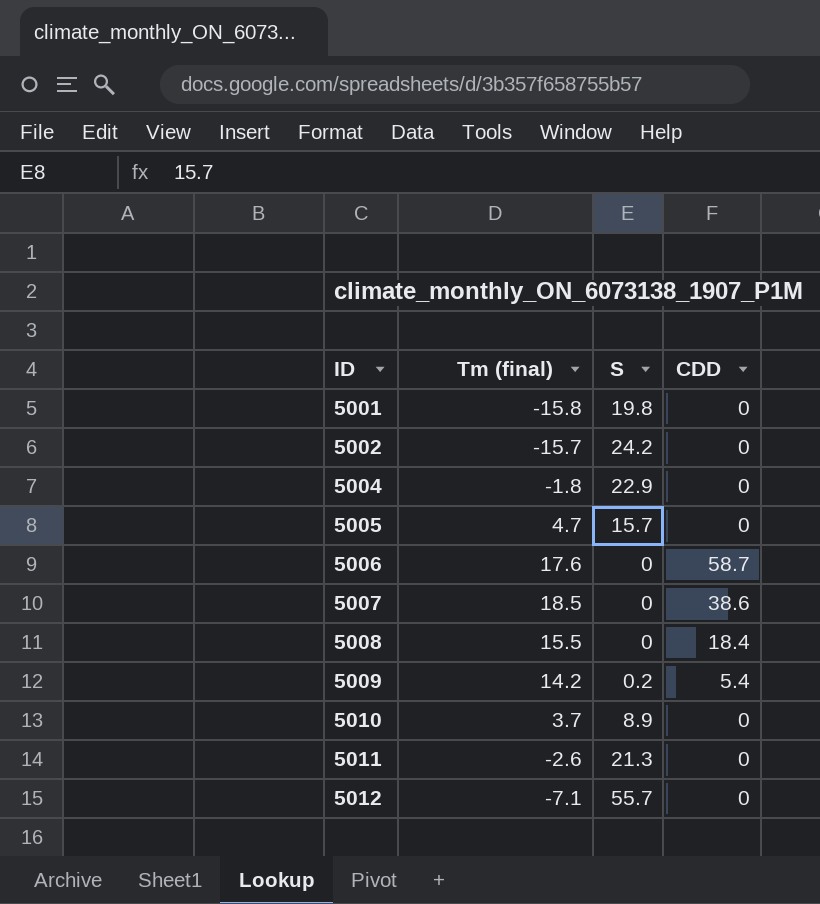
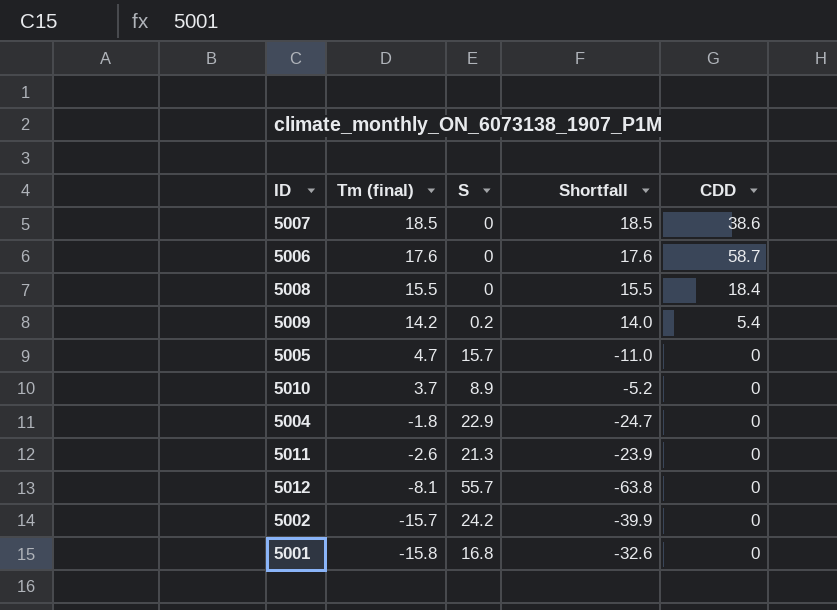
row order: ID ascending -> Tm (final) descending
column Shortfall | formula: none -> [Tm (final)] - [S]
5012 | Tm (final): -7.1 -> -8.1
5001 | S: 19.8 -> 16.8

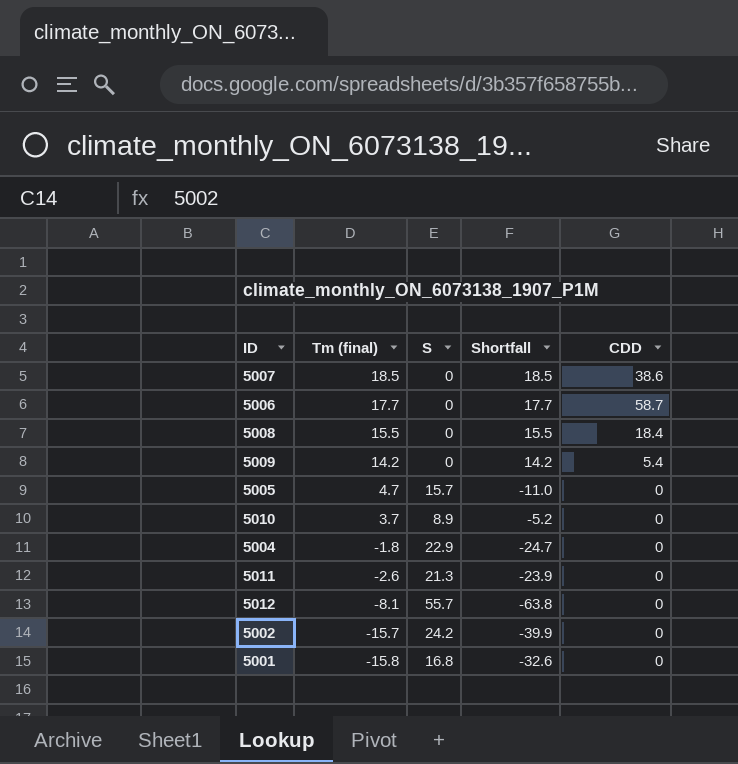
5006 | Tm (final): 17.6 -> 17.7
5006 | Shortfall: 17.6 -> 17.7
5009 | S: 0.2 -> 0
5009 | Shortfall: 14.0 -> 14.2

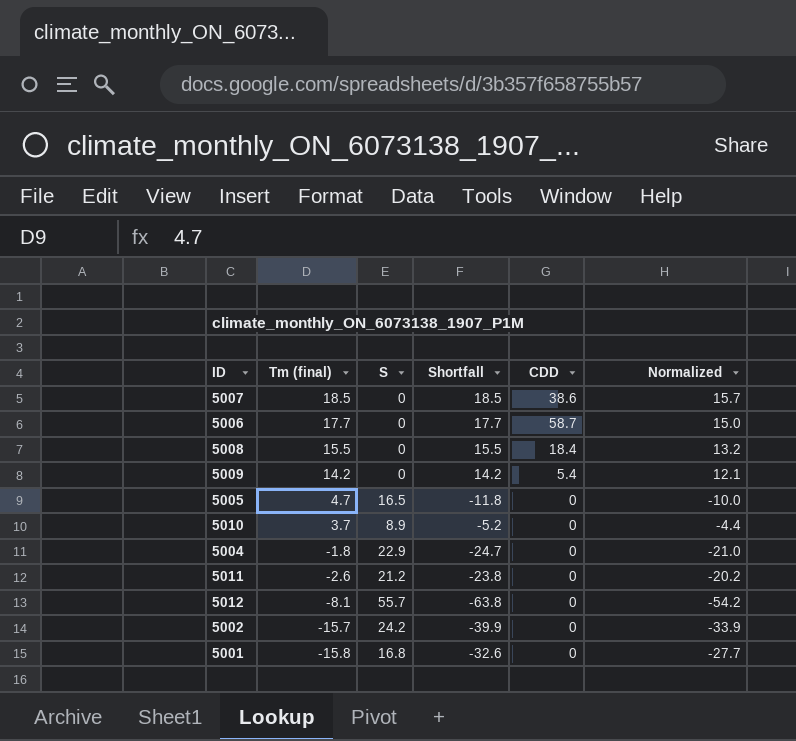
column Normalized | formula: none -> [Shortfall] * 0.85
5005 | S: 15.7 -> 16.5
5005 | Shortfall: -11.0 -> -11.8
5011 | S: 21.3 -> 21.2
5011 | Shortfall: -23.9 -> -23.8

